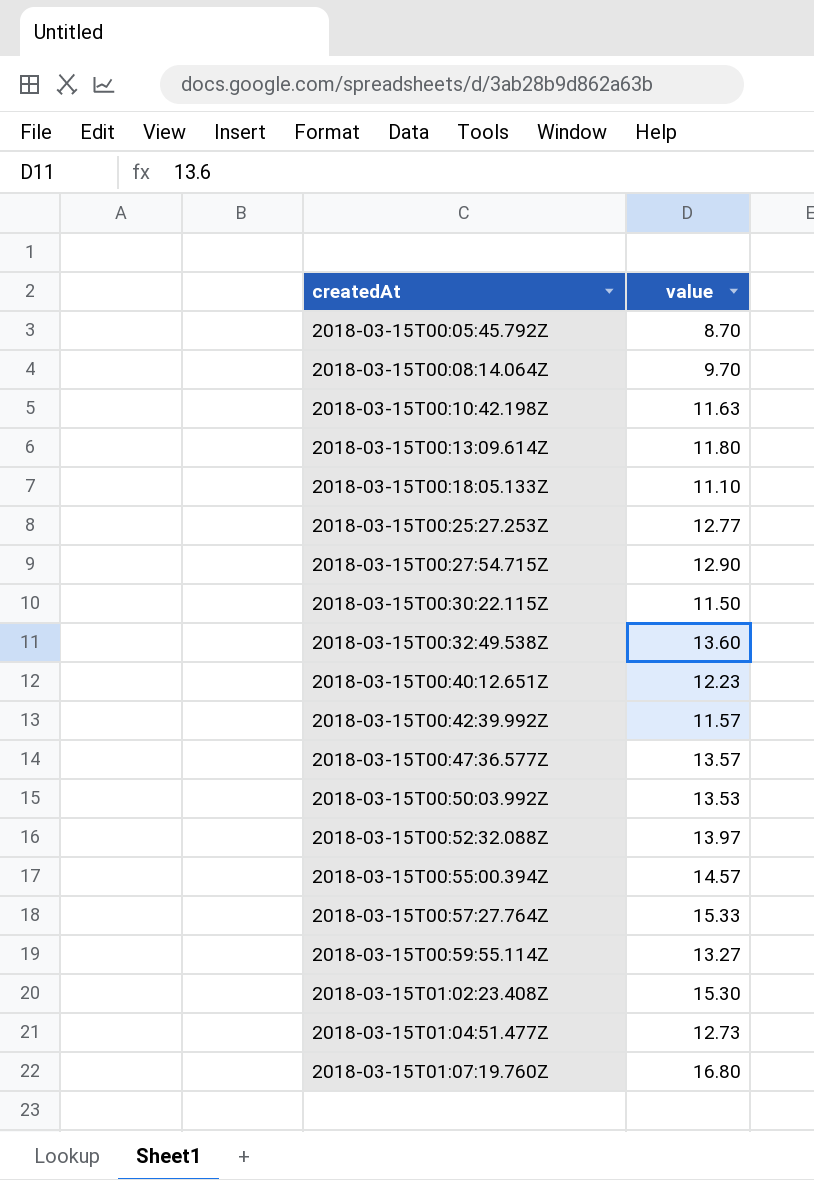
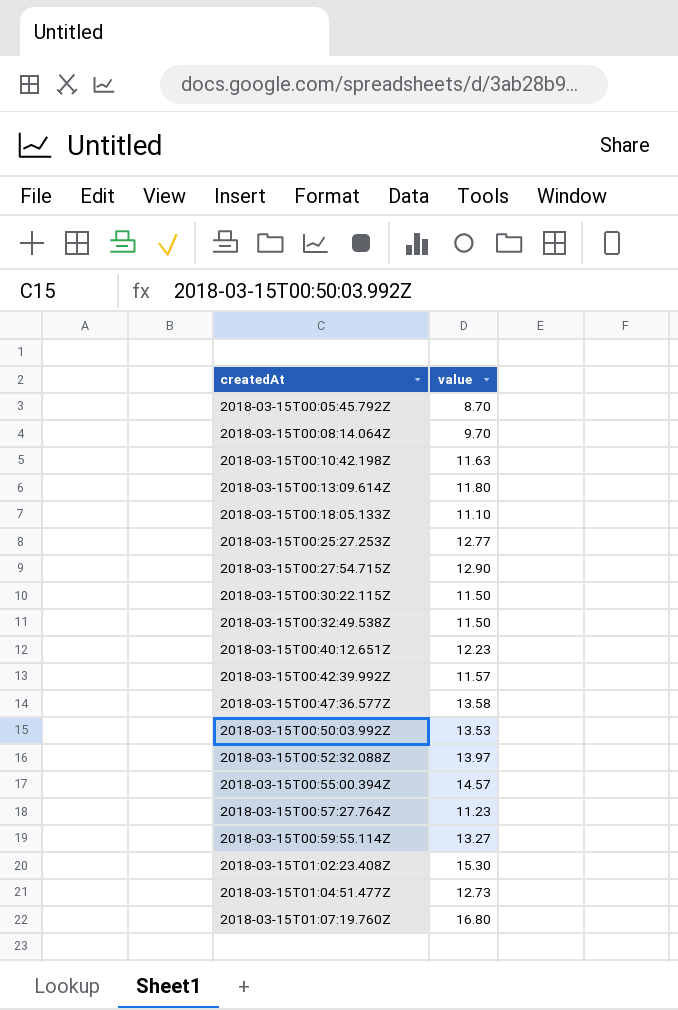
2018-03-15T00:32:49.538Z | value: 13.60 -> 11.50
2018-03-15T00:47:36.577Z | value: 13.57 -> 13.58
2018-03-15T00:57:27.764Z | value: 15.33 -> 11.23

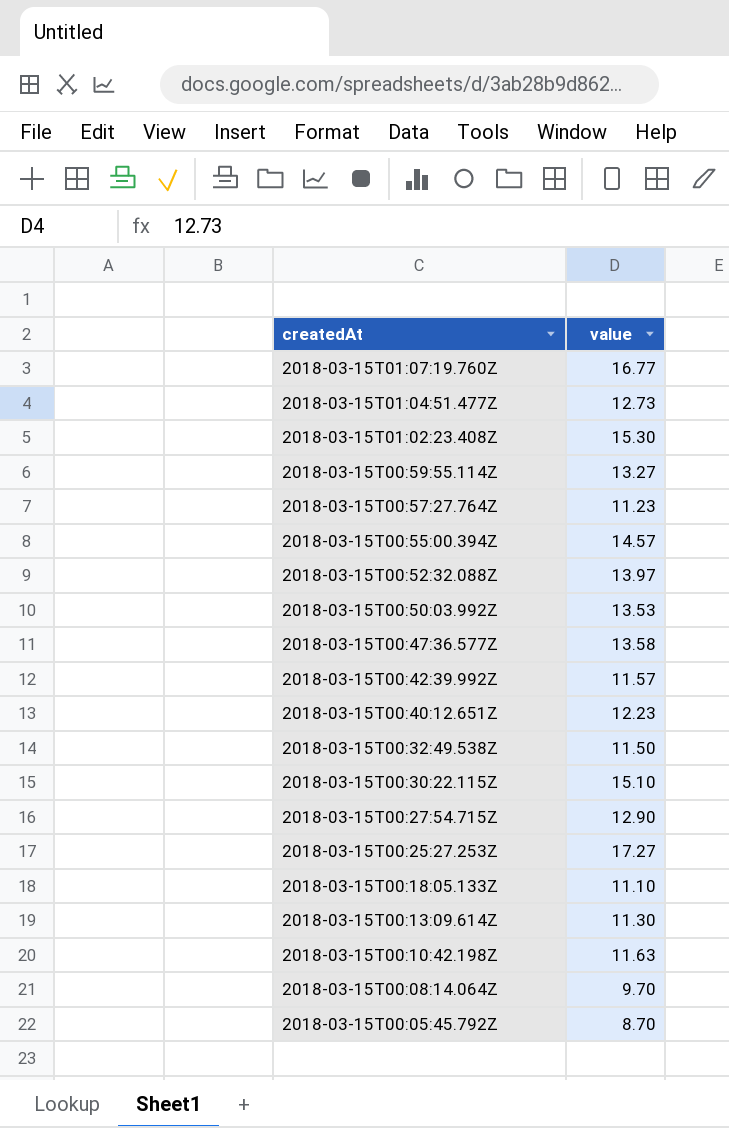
row order: createdAt ascending -> createdAt descending
2018-03-15T01:07:19.760Z | value: 16.80 -> 16.77
2018-03-15T00:30:22.115Z | value: 11.50 -> 15.10
2018-03-15T00:25:27.253Z | value: 12.77 -> 17.27
2018-03-15T00:13:09.614Z | value: 11.80 -> 11.30

